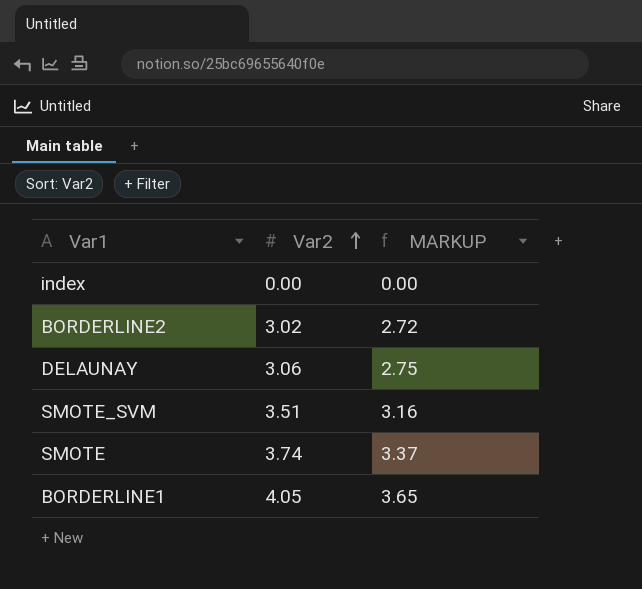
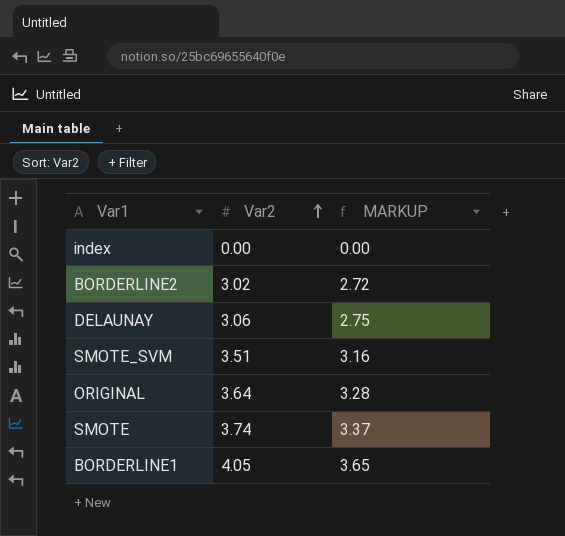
row ORIGINAL: none -> 3.64 | 3.28

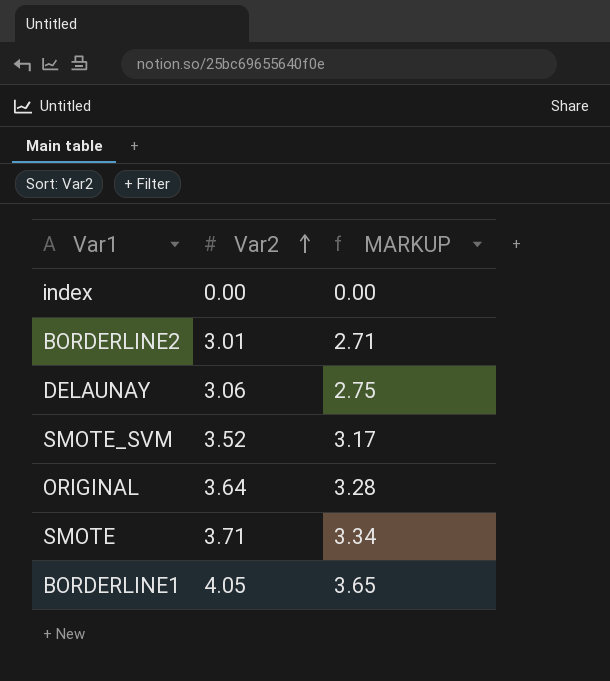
BORDERLINE2 | Var2: 3.02 -> 3.01
BORDERLINE2 | MARKUP: 2.72 -> 2.71
SMOTE_SVM | Var2: 3.51 -> 3.52
SMOTE_SVM | MARKUP: 3.16 -> 3.17
SMOTE | Var2: 3.74 -> 3.71
SMOTE | MARKUP: 3.37 -> 3.34

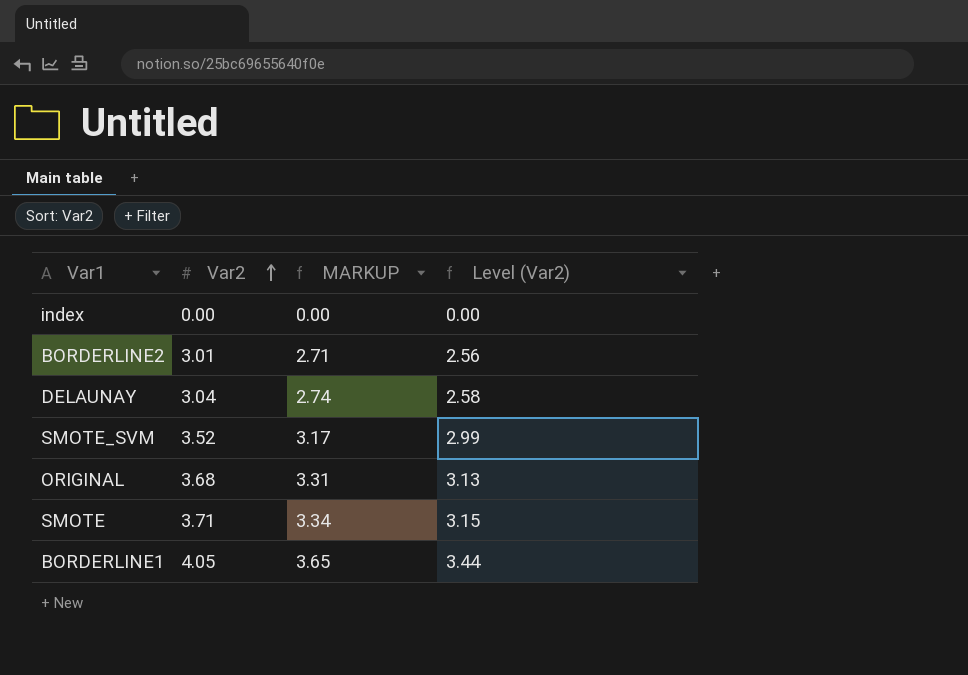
column Level (Var2) | formula: none -> [Var2] * 0.85
DELAUNAY | Var2: 3.06 -> 3.04
DELAUNAY | MARKUP: 2.75 -> 2.74
ORIGINAL | Var2: 3.64 -> 3.68
ORIGINAL | MARKUP: 3.28 -> 3.31

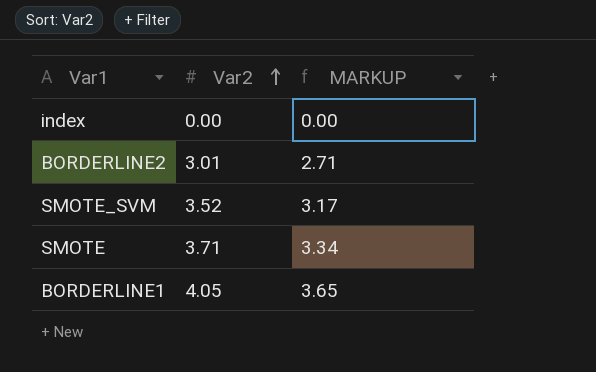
column Level (Var2) | formula: [Var2] * 0.85 -> none
row DELAUNAY: 3.04 | 2.74 | 2.58 -> none
row ORIGINAL: 3.68 | 3.31 | 3.13 -> none

